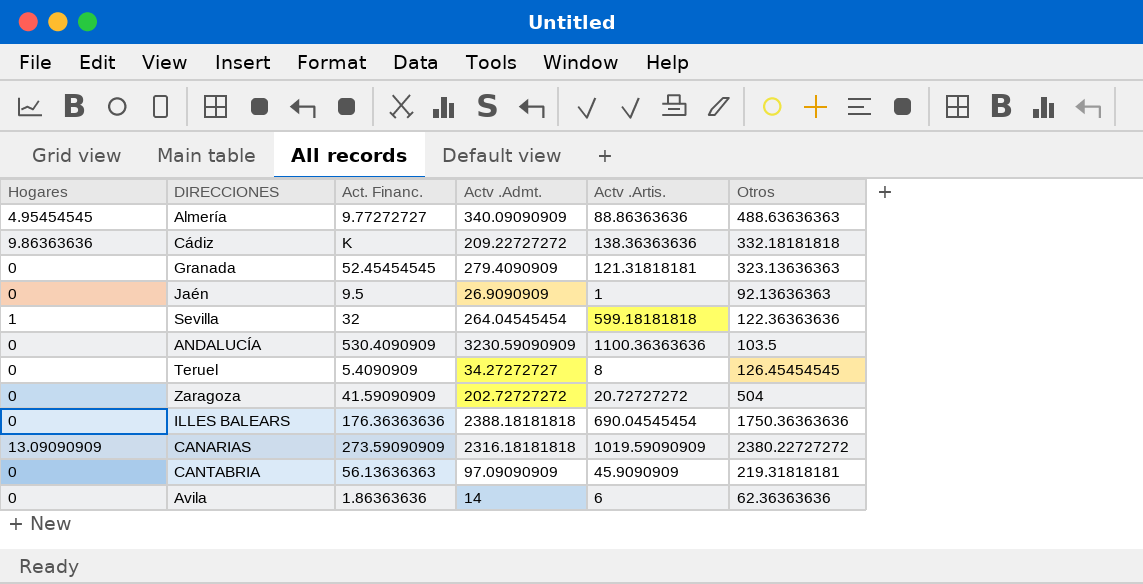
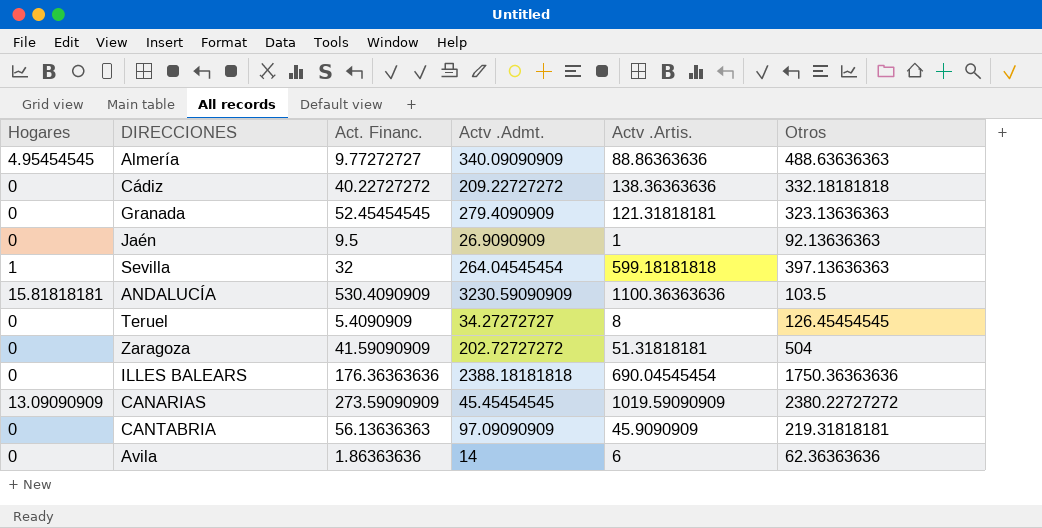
Cádiz | Hogares: 9.86363636 -> 0
Cádiz | Act. Financ.: K -> 40.22727272
Sevilla | Otros: 122.36363636 -> 397.13636363
ANDALUCÍA | Hogares: 0 -> 15.81818181
Zaragoza | Actv .Artis.: 20.72727272 -> 51.31818181
CANARIAS | Actv .Admt.: 2316.18181818 -> 45.45454545

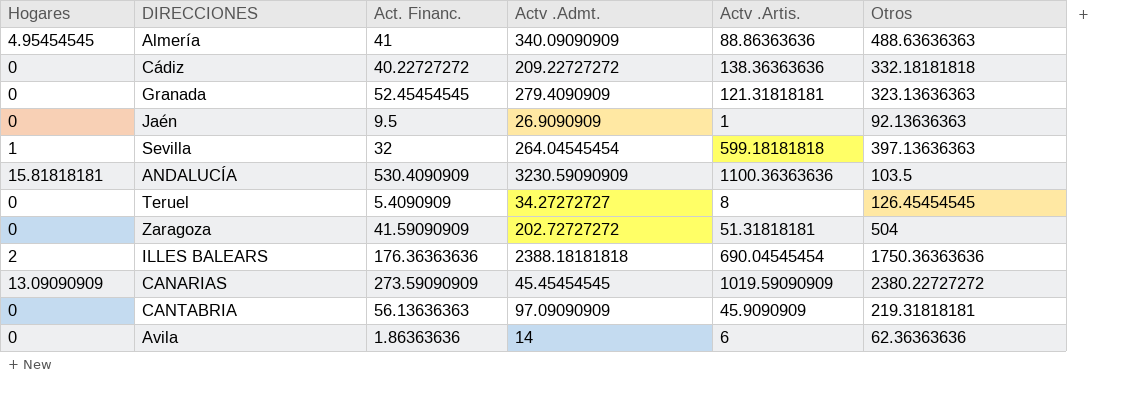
Almería | Act. Financ.: 9.77272727 -> 41
ILLES BALEARS | Hogares: 0 -> 2

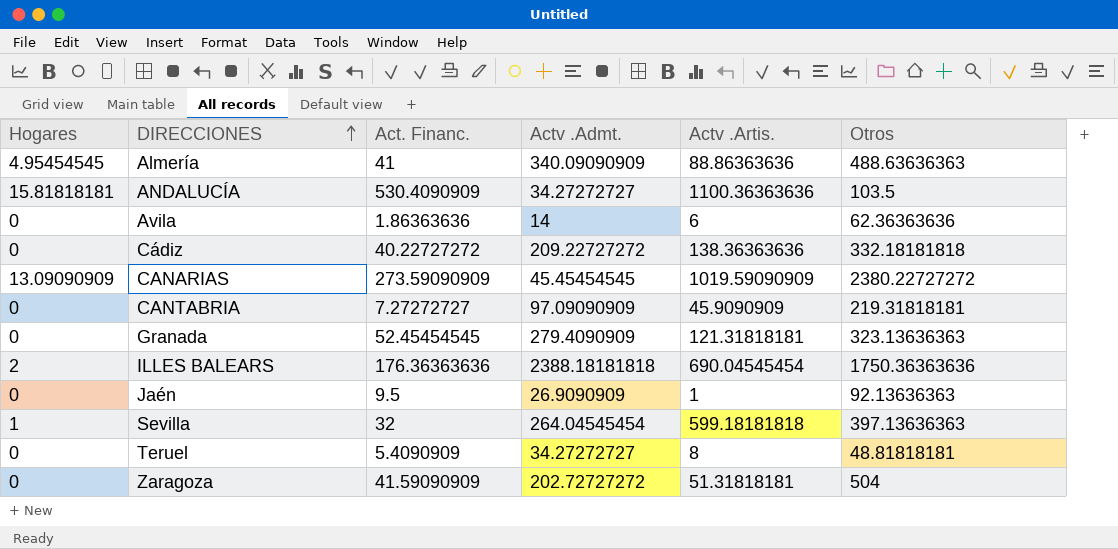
row order: none -> DIRECCIONES ascending
ANDALUCÍA | Actv .Admt.: 3230.59090909 -> 34.27272727
CANTABRIA | Act. Financ.: 56.13636363 -> 7.27272727
Teruel | Otros: 126.45454545 -> 48.81818181

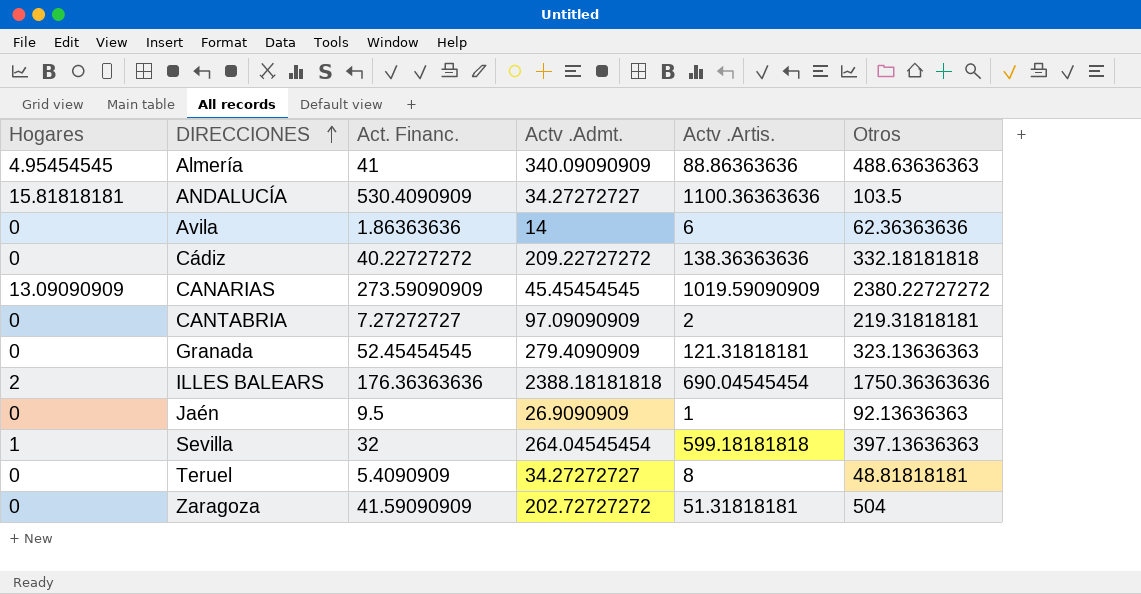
CANTABRIA | Actv .Artis.: 45.9090909 -> 2

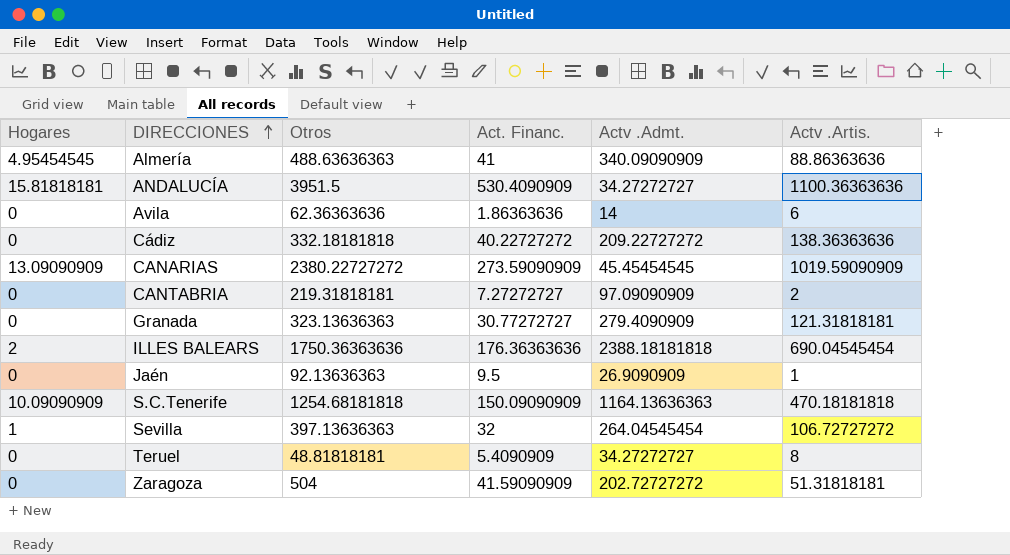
column Otros | position: 6 -> 3
ANDALUCÍA | Otros: 103.5 -> 3951.5
Granada | Act. Financ.: 52.45454545 -> 30.77272727
row S.C.Tenerife: none -> 10.09090909 | 1254.68181818 | 150.09090909 | 1164.13636363 | 470.18181818
Sevilla | Actv .Artis.: 599.18181818 -> 106.72727272

